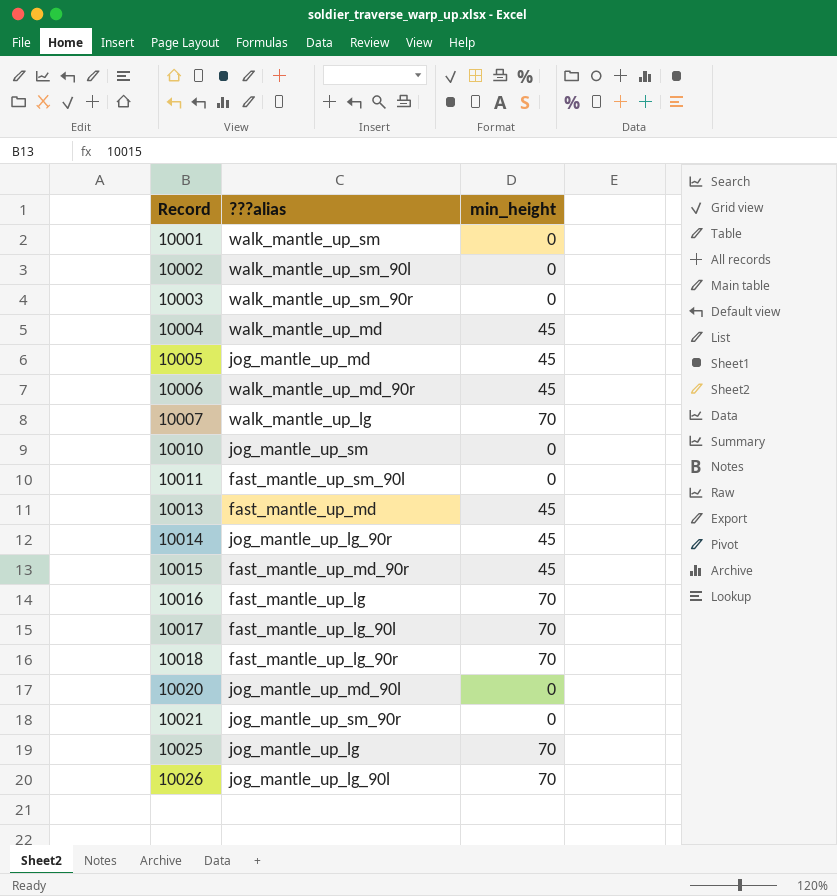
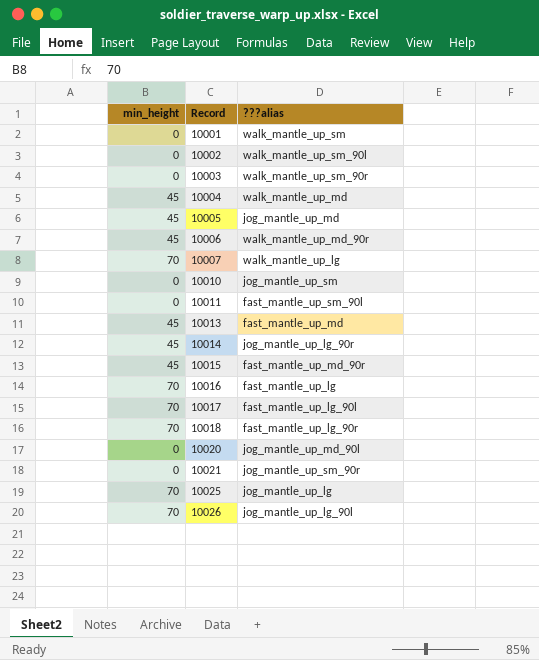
column min_height | position: 3 -> 1

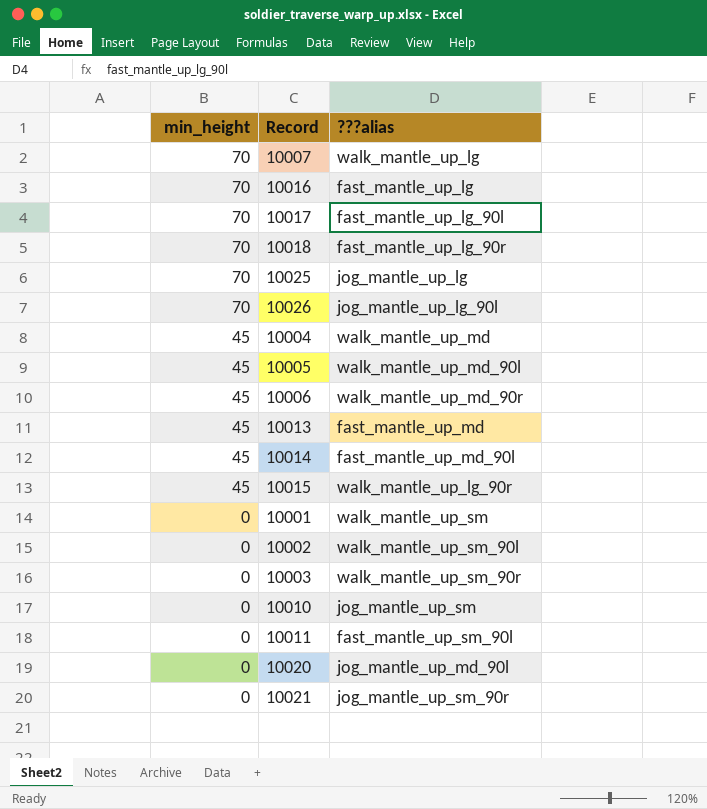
row order: Record ascending -> min_height descending
10005 | ???alias: jog_mantle_up_md -> walk_mantle_up_md_90l
10014 | ???alias: jog_mantle_up_lg_90r -> fast_mantle_up_md_90l
10015 | ???alias: fast_mantle_up_md_90r -> walk_mantle_up_lg_90r

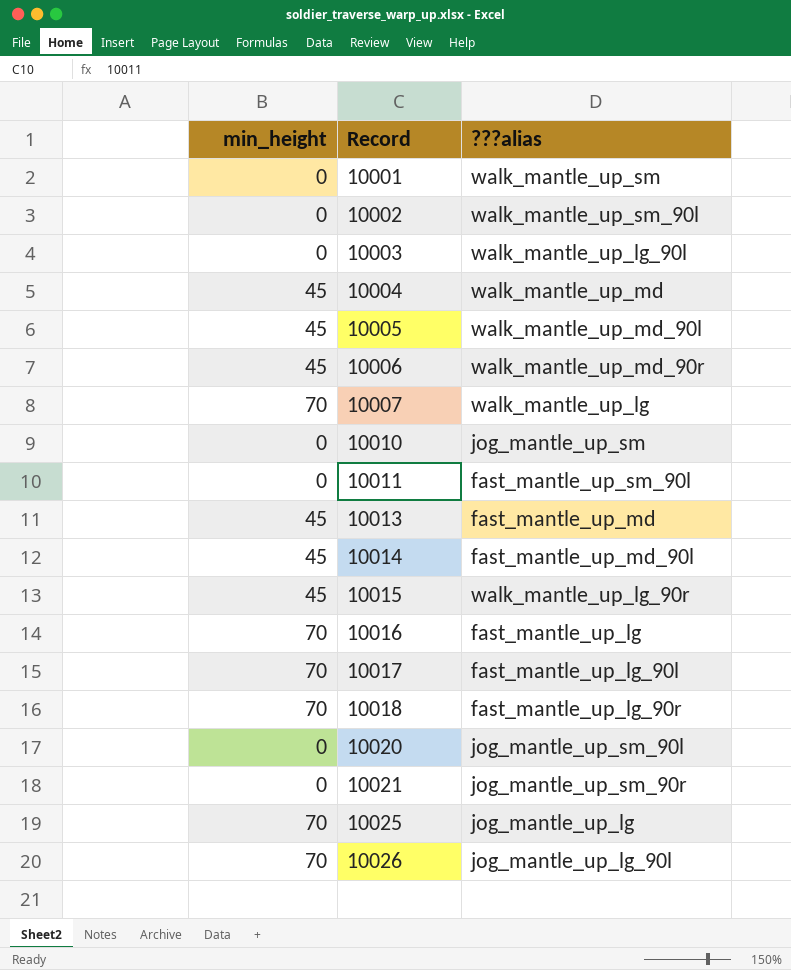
row order: min_height descending -> Record ascending
10003 | ???alias: walk_mantle_up_sm_90r -> walk_mantle_up_lg_90l
10020 | ???alias: jog_mantle_up_md_90l -> jog_mantle_up_sm_90l

